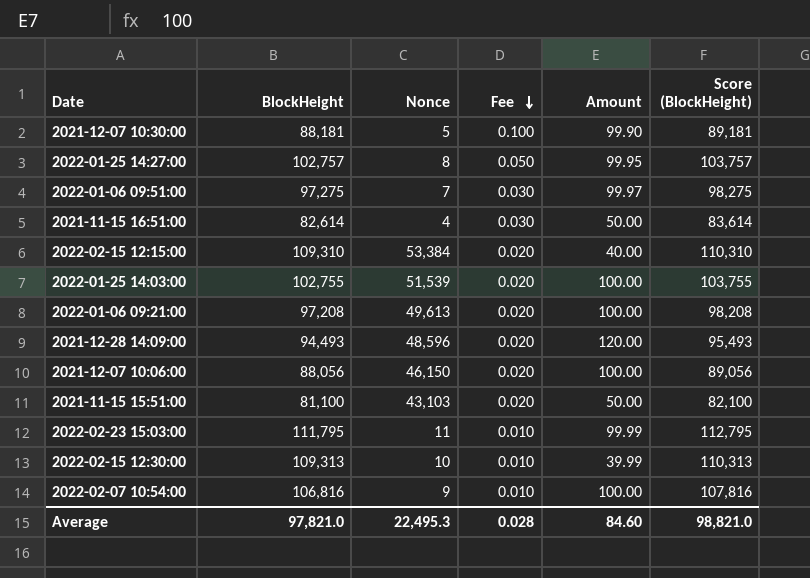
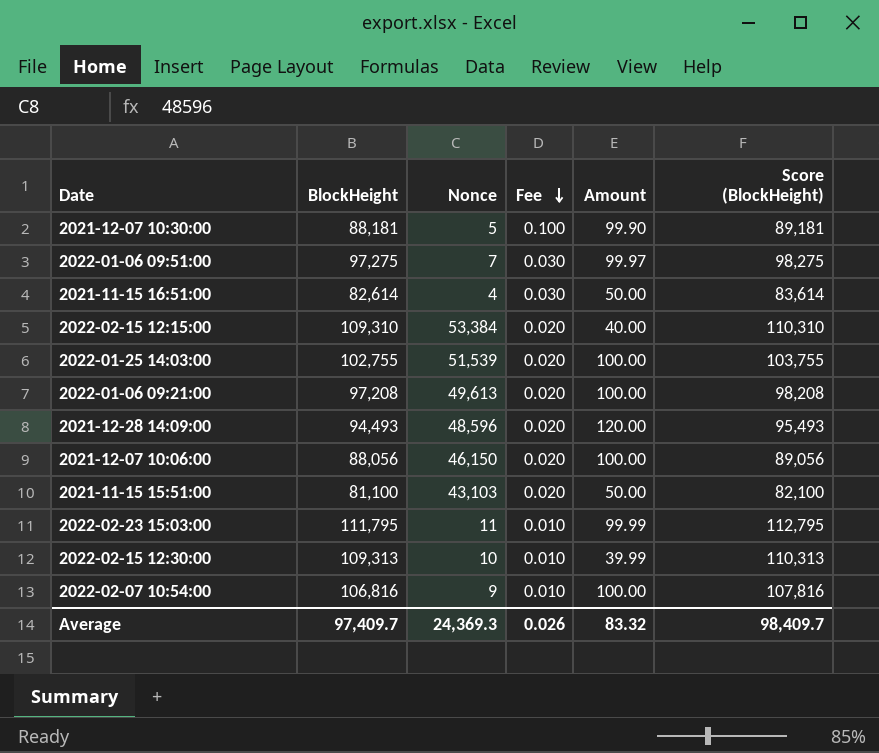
row 2022-01-25 14:27:00: 102,757 | 8 | 0.050 | 99.95 | 103,757 -> none
Average | BlockHeight: 97,821.0 -> 97,409.7
Average | Nonce: 22,495.3 -> 24,369.3
Average | Fee: 0.028 -> 0.026
Average | Amount: 84.60 -> 83.32
Average | Score (BlockHeight): 98,821.0 -> 98,409.7

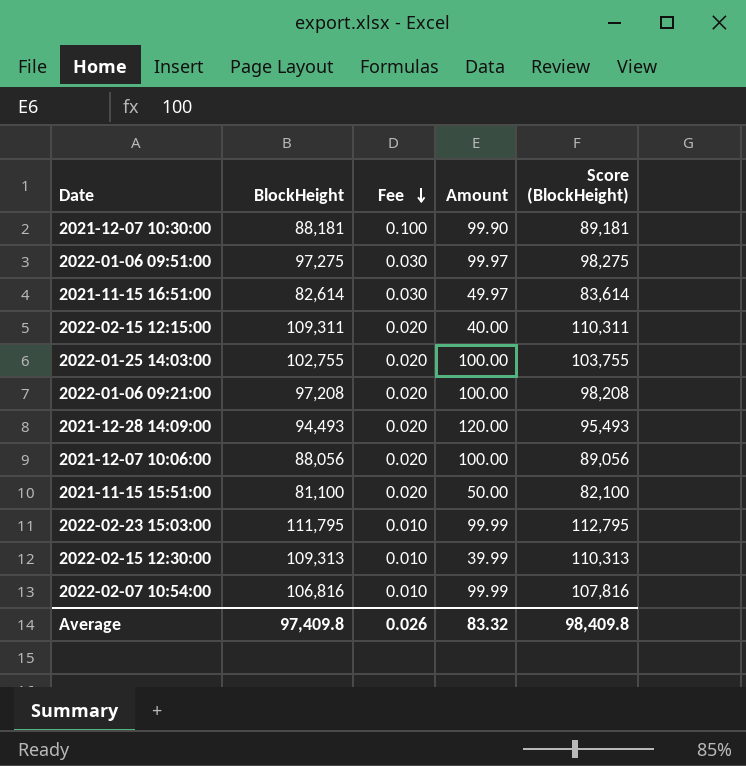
column Nonce | position: 3 -> none
2021-11-15 16:51:00 | Amount: 50.00 -> 49.97
2022-02-15 12:15:00 | BlockHeight: 109,310 -> 109,311
2022-02-15 12:15:00 | Score (BlockHeight): 110,310 -> 110,311
2022-02-07 10:54:00 | Amount: 100.00 -> 99.99
Average | BlockHeight: 97,409.7 -> 97,409.8
Average | Score (BlockHeight): 98,409.7 -> 98,409.8

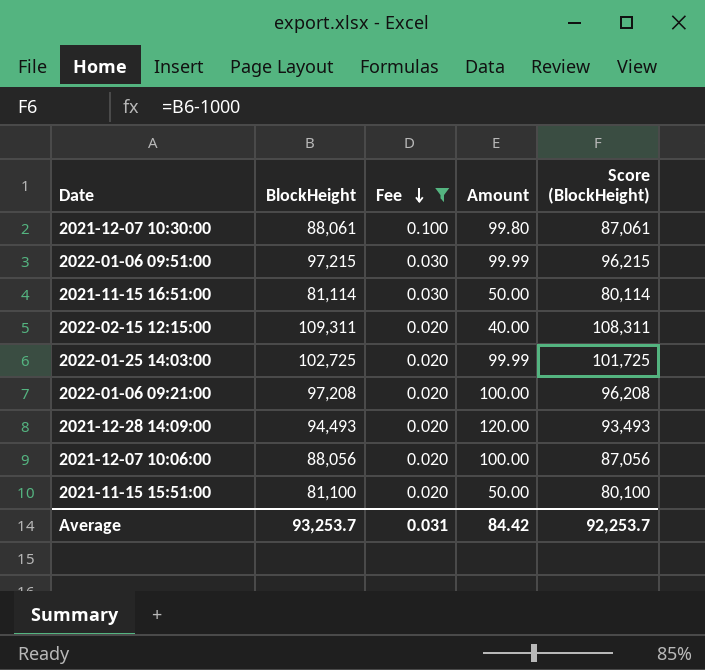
filter: none -> Fee != 0.010
column Score (BlockHeight) | formula: [BlockHeight] + 1000 -> [BlockHeight] - 1000
2021-12-07 10:30:00 | BlockHeight: 88,181 -> 88,061
2021-12-07 10:30:00 | Amount: 99.90 -> 99.80
2022-01-06 09:51:00 | BlockHeight: 97,275 -> 97,215
2022-01-06 09:51:00 | Amount: 99.97 -> 99.99
2021-11-15 16:51:00 | BlockHeight: 82,614 -> 81,114
2021-11-15 16:51:00 | Amount: 49.97 -> 50.00
2022-01-25 14:03:00 | BlockHeight: 102,755 -> 102,725
2022-01-25 14:03:00 | Amount: 100.00 -> 99.99
Average | BlockHeight: 97,409.8 -> 93,253.7
Average | Fee: 0.026 -> 0.031
Average | Amount: 83.32 -> 84.42
Average | Score (BlockHeight): 98,409.8 -> 92,253.7

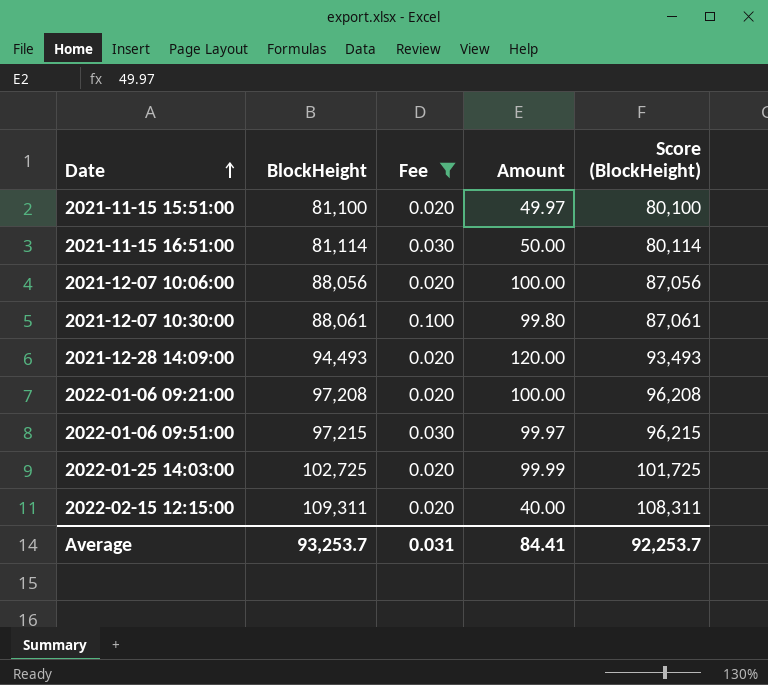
row order: Fee descending -> Date ascending
2021-11-15 15:51:00 | Amount: 50.00 -> 49.97
2022-01-06 09:51:00 | Amount: 99.99 -> 99.97
Average | Amount: 84.42 -> 84.41

